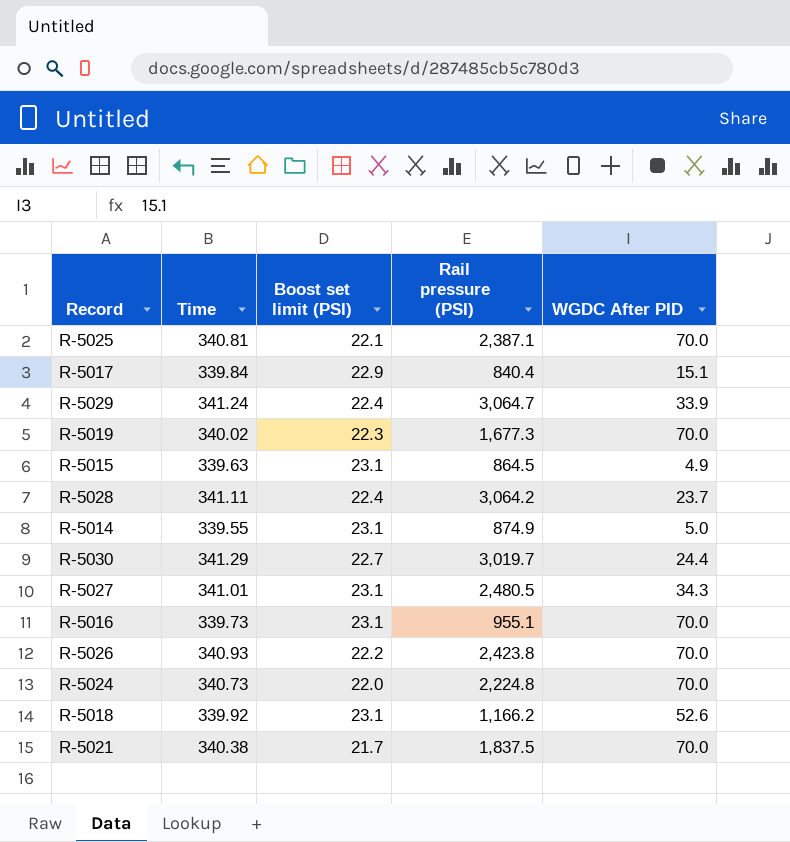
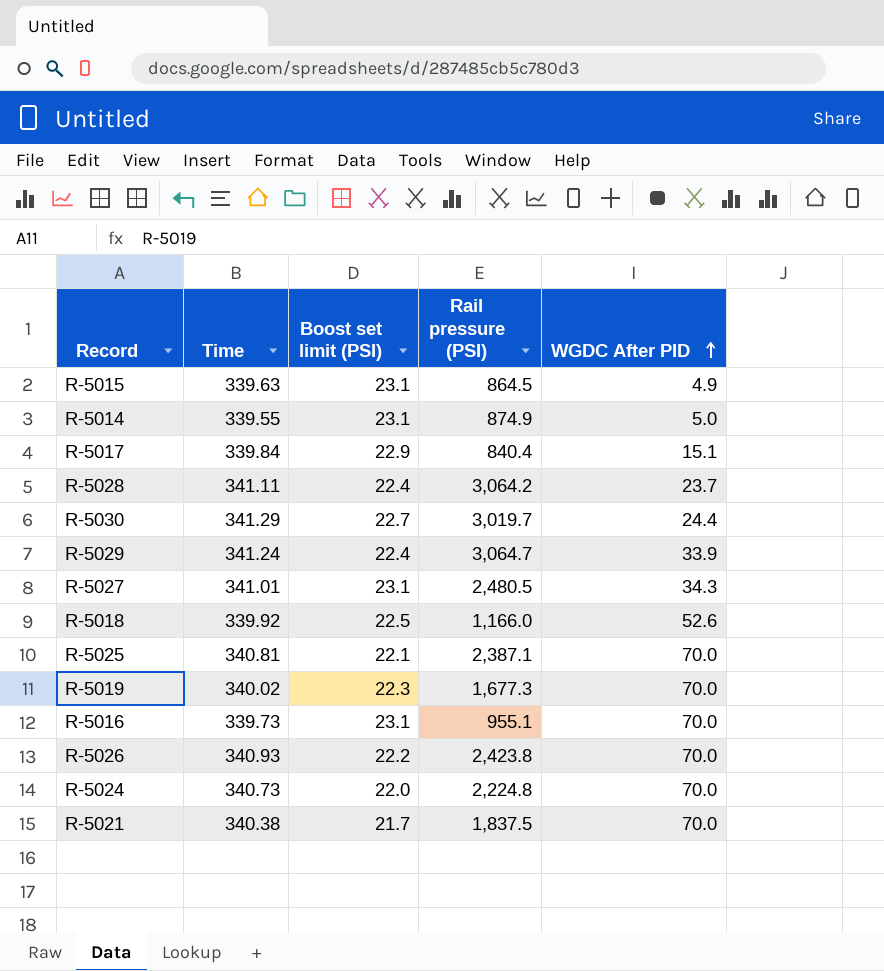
row order: none -> WGDC After PID ascending
R-5018 | Boost set limit (PSI): 23.1 -> 22.5
R-5018 | Rail pressure (PSI): 1,166.2 -> 1,166.0

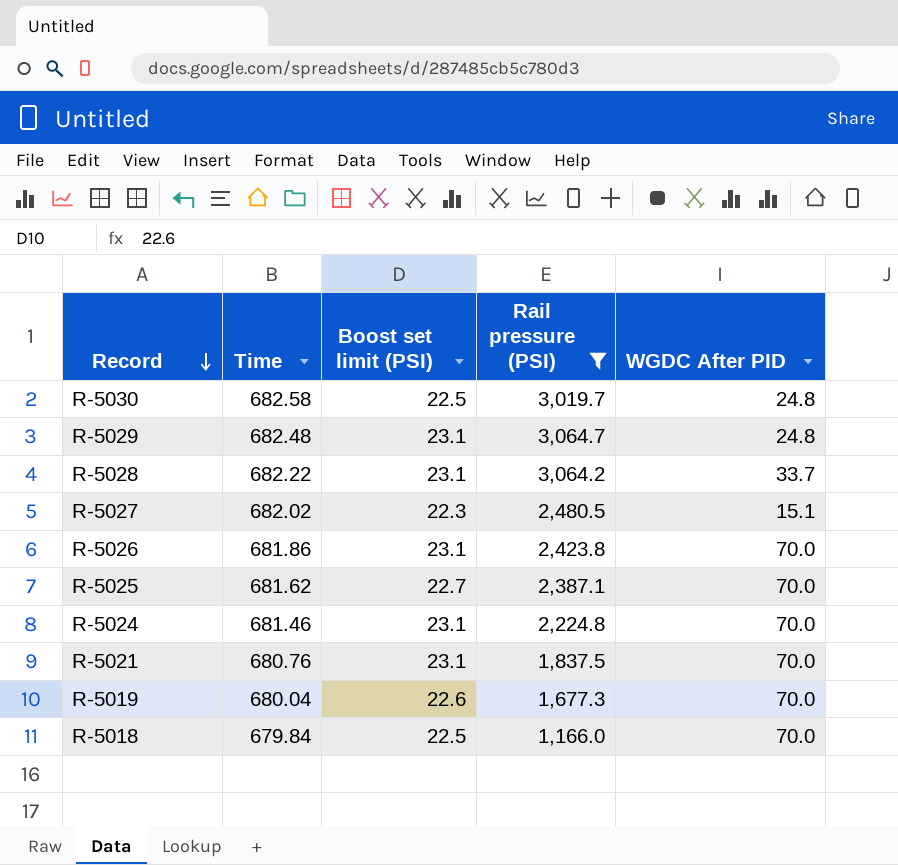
filter: none -> Rail pressure (PSI) >= 1,166.0
row order: WGDC After PID ascending -> Record descending
R-5030 | Time: 341.29 -> 682.58
R-5030 | Boost set limit (PSI): 22.7 -> 22.5
R-5030 | WGDC After PID: 24.4 -> 24.8
R-5029 | Time: 341.24 -> 682.48
R-5029 | Boost set limit (PSI): 22.4 -> 23.1
R-5029 | WGDC After PID: 33.9 -> 24.8
R-5028 | Time: 341.11 -> 682.22
R-5028 | Boost set limit (PSI): 22.4 -> 23.1
R-5028 | WGDC After PID: 23.7 -> 33.7
R-5027 | Time: 341.01 -> 682.02
R-5027 | Boost set limit (PSI): 23.1 -> 22.3
R-5027 | WGDC After PID: 34.3 -> 15.1
R-5026 | Time: 340.93 -> 681.86
R-5026 | Boost set limit (PSI): 22.2 -> 23.1
R-5025 | Time: 340.81 -> 681.62
R-5025 | Boost set limit (PSI): 22.1 -> 22.7
R-5024 | Time: 340.73 -> 681.46
R-5024 | Boost set limit (PSI): 22.0 -> 23.1
R-5021 | Time: 340.38 -> 680.76
R-5021 | Boost set limit (PSI): 21.7 -> 23.1
R-5019 | Time: 340.02 -> 680.04
R-5019 | Boost set limit (PSI): 22.3 -> 22.6
R-5018 | Time: 339.92 -> 679.84
R-5018 | WGDC After PID: 52.6 -> 70.0

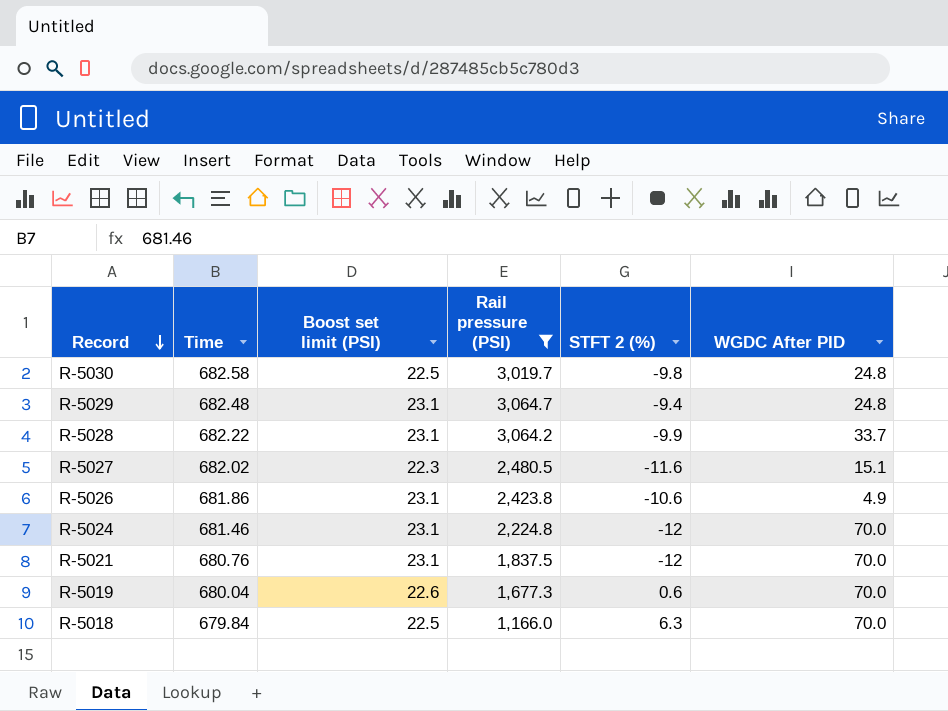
column STFT 2 (%) | position: none -> 5
row R-5025: 681.62 | 22.7 | 2,387.1 | 70.0 -> none
R-5026 | WGDC After PID: 70.0 -> 4.9

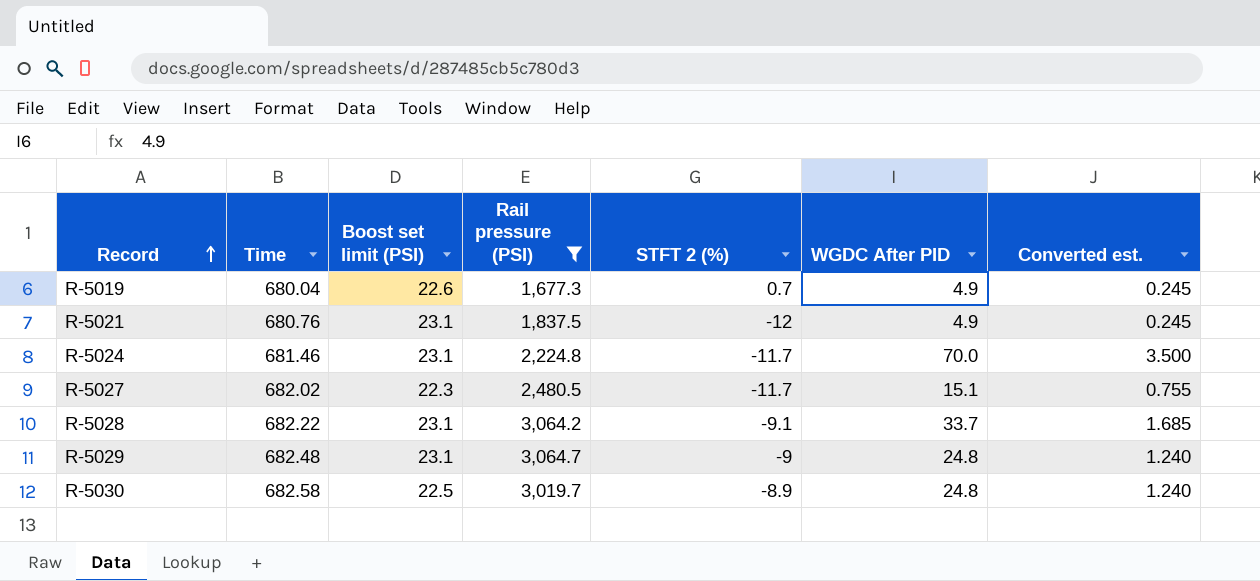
row order: Record descending -> Record ascending
column Converted est. | formula: none -> [WGDC After PID] * 0.05
row R-5026: 681.86 | 23.1 | 2,423.8 | -10.6 | 4.9 -> none
row R-5018: 679.84 | 22.5 | 1,166.0 | 6.3 | 70.0 -> none
R-5019 | STFT 2 (%): 0.6 -> 0.7
R-5019 | WGDC After PID: 70.0 -> 4.9
R-5021 | WGDC After PID: 70.0 -> 4.9
R-5024 | STFT 2 (%): -12 -> -11.7
R-5027 | STFT 2 (%): -11.6 -> -11.7
R-5028 | STFT 2 (%): -9.9 -> -9.1
R-5029 | STFT 2 (%): -9.4 -> -9
R-5030 | STFT 2 (%): -9.8 -> -8.9

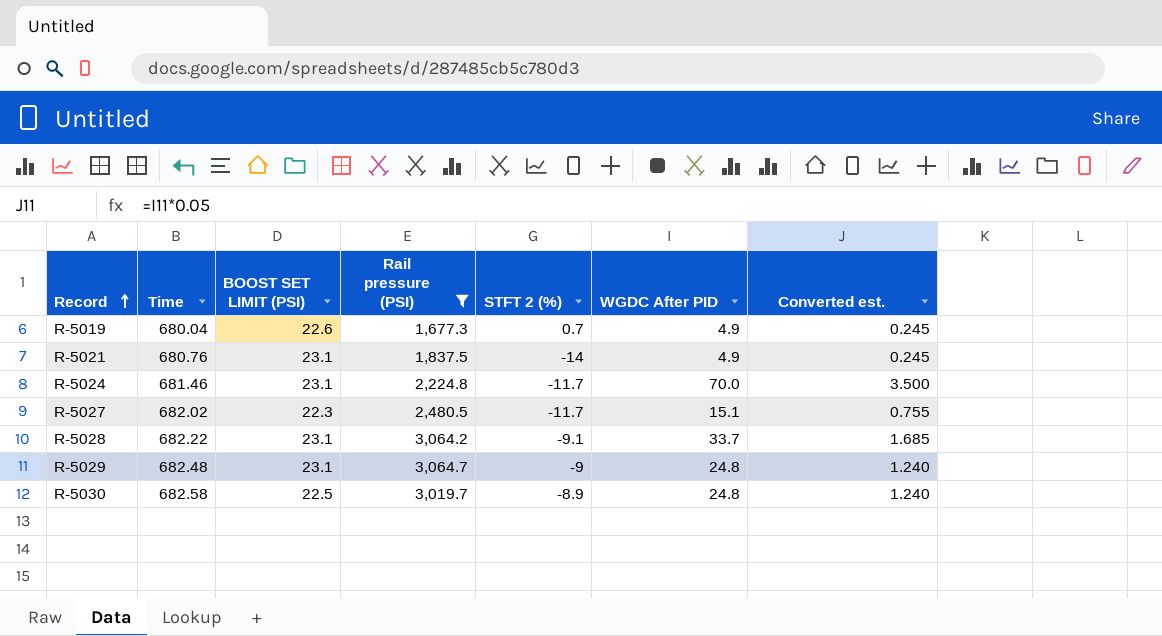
column name: Boost set limit (PSI) -> BOOST SET LIMIT (PSI)
R-5021 | STFT 2 (%): -12 -> -14

